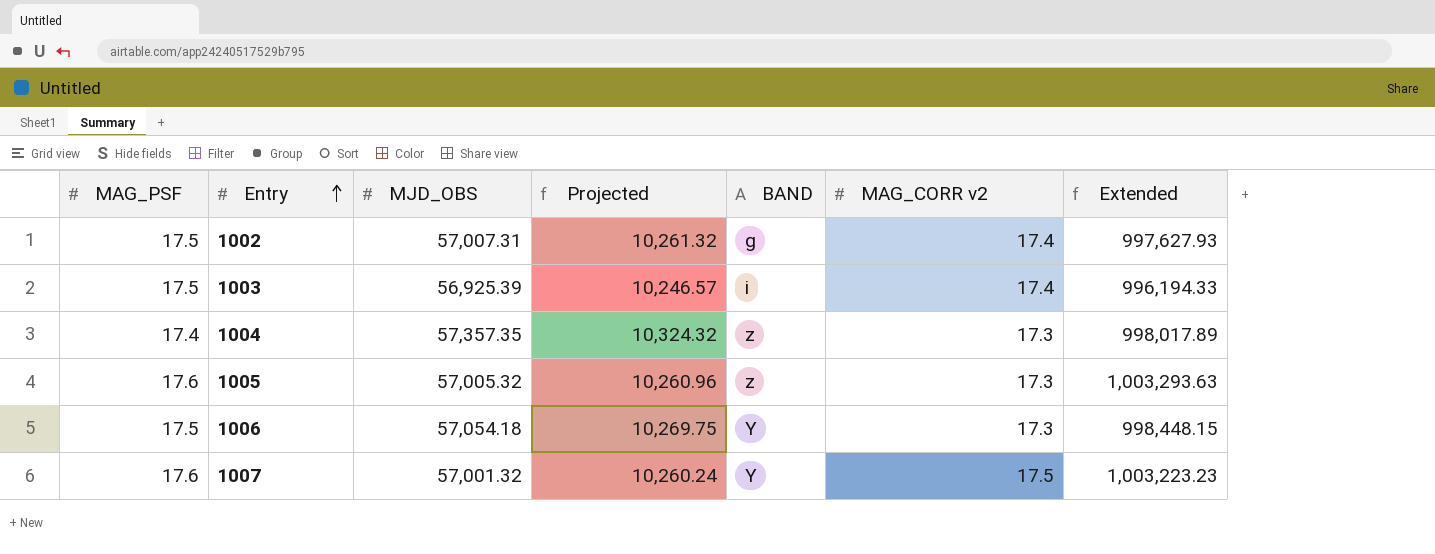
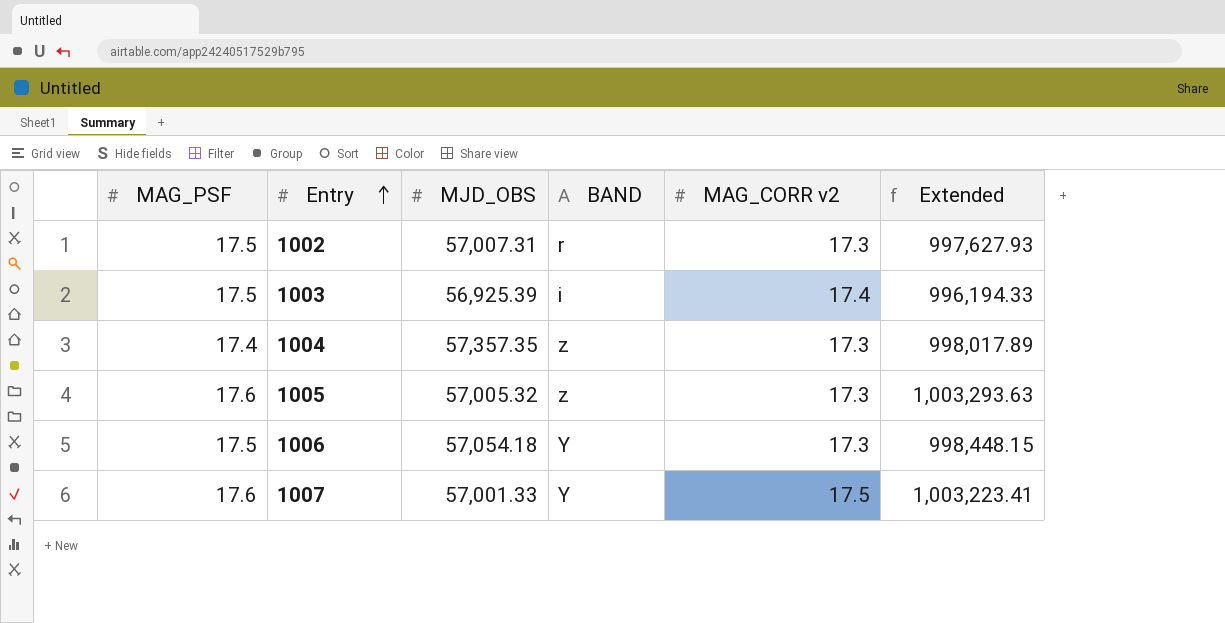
column Projected | formula: [MJD_OBS] * 0.18 -> none
1002 | BAND: g -> r
1002 | MAG_CORR v2: 17.4 -> 17.3
1007 | MJD_OBS: 57,001.32 -> 57,001.33
1007 | Extended: 1,003,223.23 -> 1,003,223.41

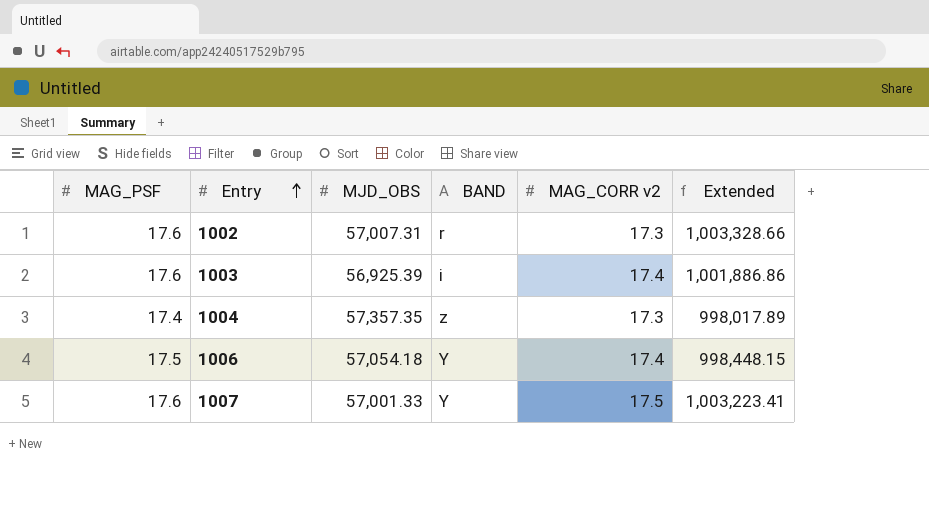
row 1005: 17.6 | 57,005.32 | z | 17.3 | 1,003,293.63 -> none
1002 | MAG_PSF: 17.5 -> 17.6
1002 | Extended: 997,627.93 -> 1,003,328.66
1003 | MAG_PSF: 17.5 -> 17.6
1003 | Extended: 996,194.33 -> 1,001,886.86
1006 | MAG_CORR v2: 17.3 -> 17.4

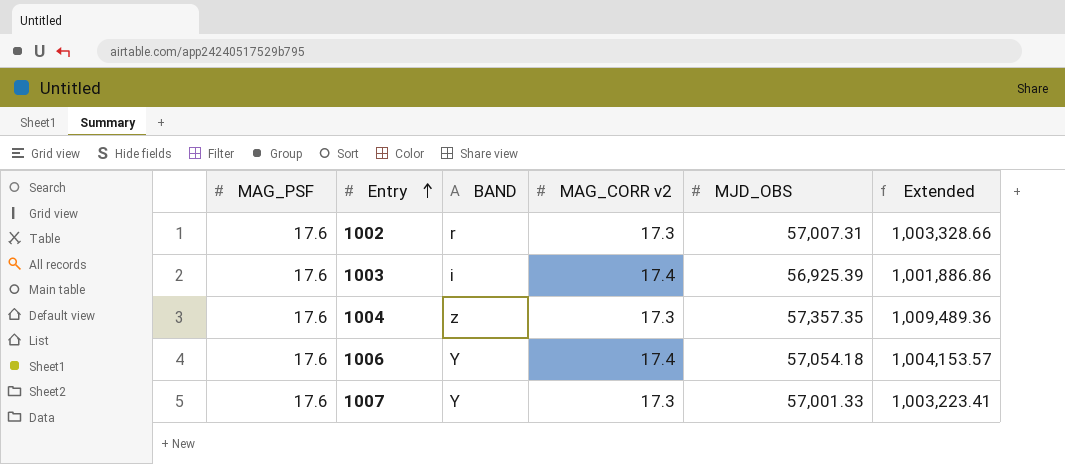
column MJD_OBS | position: 3 -> 5
1004 | MAG_PSF: 17.4 -> 17.6
1004 | Extended: 998,017.89 -> 1,009,489.36
1006 | MAG_PSF: 17.5 -> 17.6
1006 | Extended: 998,448.15 -> 1,004,153.57
1007 | MAG_CORR v2: 17.5 -> 17.3

